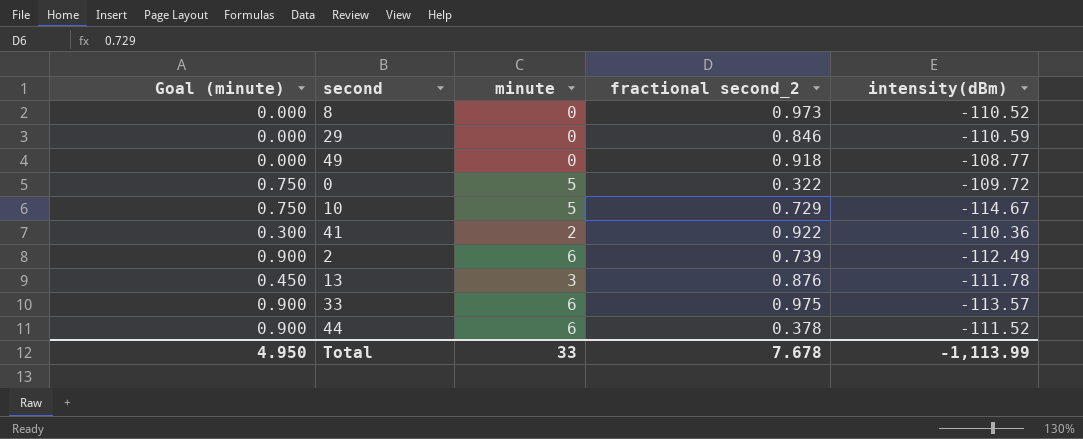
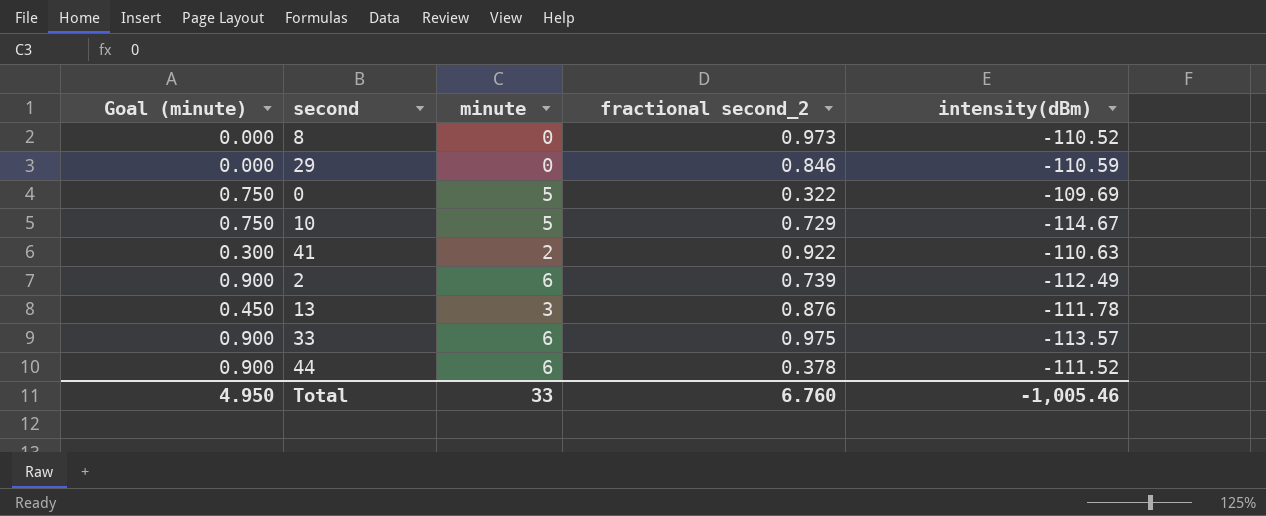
row 49: 0.000 | 0 | 0.918 | -108.77 -> none
0 | intensity(dBm): -109.72 -> -109.69
41 | intensity(dBm): -110.36 -> -110.63
Total | fractional second_2: 7.678 -> 6.760
Total | intensity(dBm): -1,113.99 -> -1,005.46

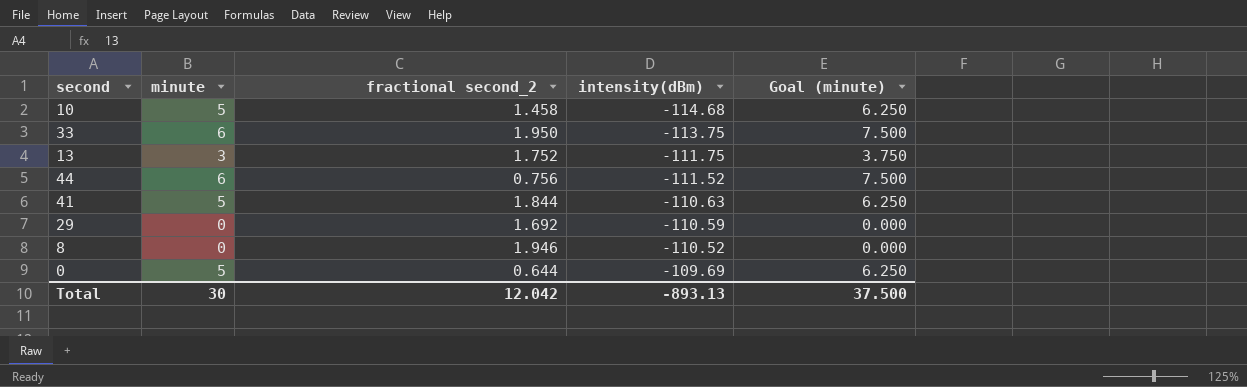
row order: none -> intensity(dBm) ascending
column Goal (minute) | formula: [minute] * 0.15 -> [minute] * 1.25
column Goal (minute) | position: 1 -> 5
row 2: 0.900 | 6 | 0.739 | -112.49 -> none
10 | fractional second_2: 0.729 -> 1.458
10 | intensity(dBm): -114.67 -> -114.68
33 | fractional second_2: 0.975 -> 1.950
33 | intensity(dBm): -113.57 -> -113.75
13 | fractional second_2: 0.876 -> 1.752
13 | intensity(dBm): -111.78 -> -111.75
44 | fractional second_2: 0.378 -> 0.756
41 | minute: 2 -> 5
41 | fractional second_2: 0.922 -> 1.844
29 | fractional second_2: 0.846 -> 1.692
8 | fractional second_2: 0.973 -> 1.946
0 | fractional second_2: 0.322 -> 0.644
Total | minute: 33 -> 30
Total | fractional second_2: 6.760 -> 12.042
Total | intensity(dBm): -1,005.46 -> -893.13
Total | Goal (minute): 4.950 -> 37.500

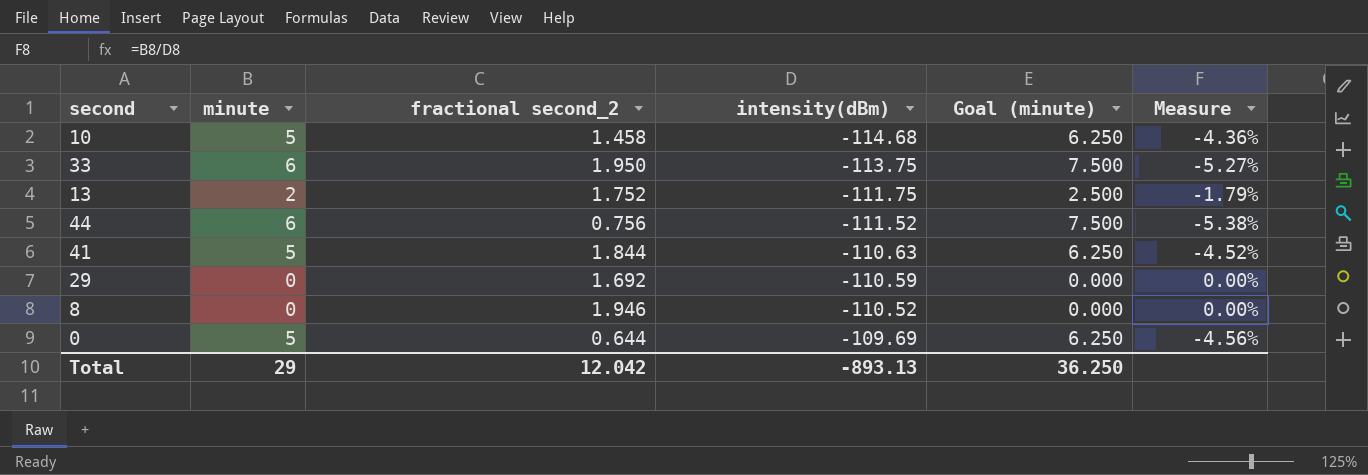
column Measure | formula: none -> [minute] / [intensity(dBm)]
13 | minute: 3 -> 2
13 | Goal (minute): 3.750 -> 2.500
Total | minute: 30 -> 29
Total | Goal (minute): 37.500 -> 36.250

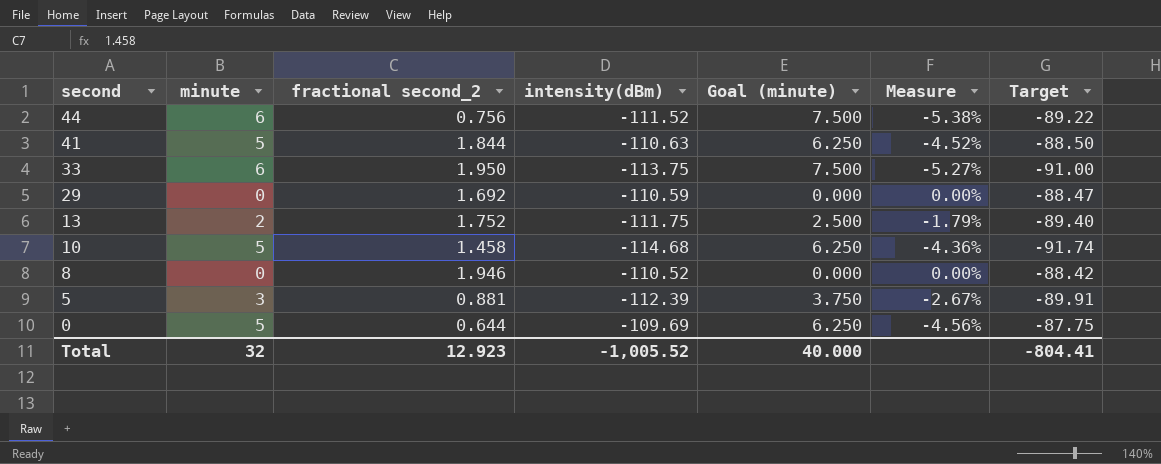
row order: intensity(dBm) ascending -> second descending
column Target | formula: none -> [intensity(dBm)] * 0.8
row 5: none -> 3 | 0.881 | -112.39 | 3.750 | -2.67% | -89.91
Total | minute: 29 -> 32
Total | fractional second_2: 12.042 -> 12.923
Total | intensity(dBm): -893.13 -> -1,005.52
Total | Goal (minute): 36.250 -> 40.000

